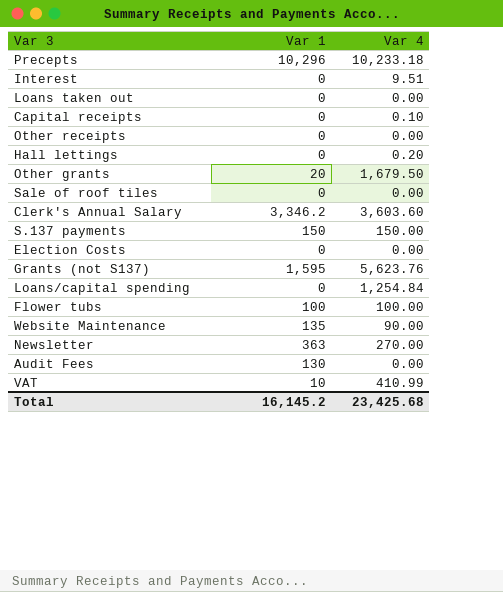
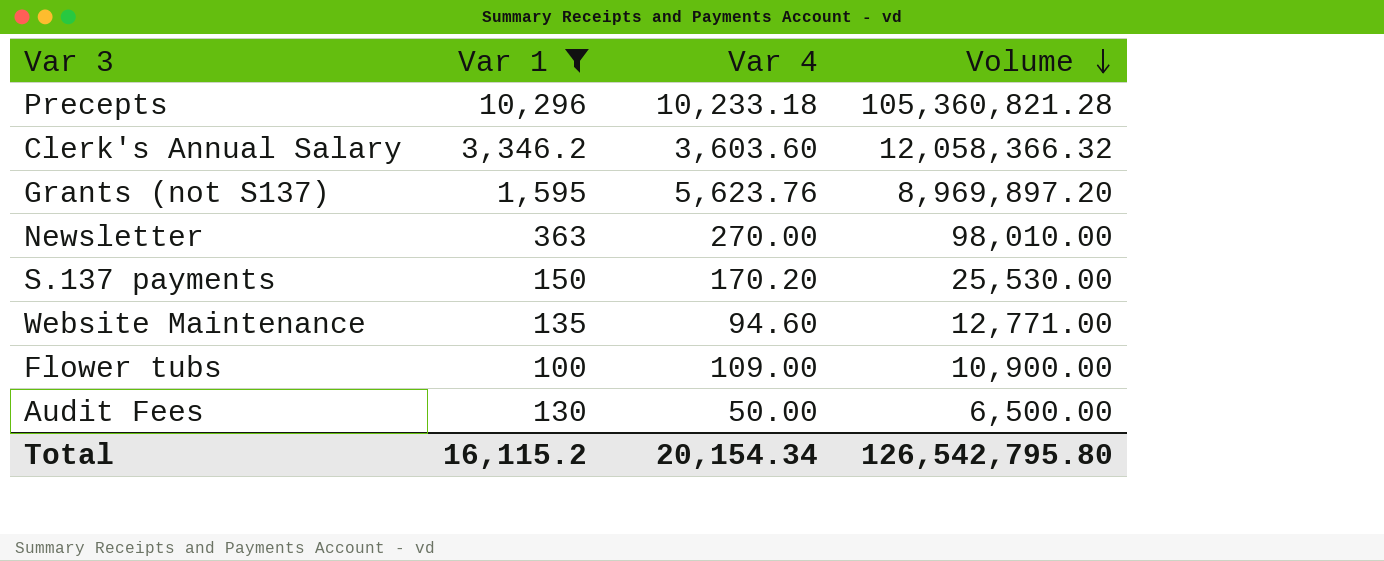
filter: none -> Var 1 >= 100
row order: none -> Volume descending
column Volume | formula: none -> [Var 1] * [Var 4]
S.137 payments | Var 4: 150.00 -> 170.20
Website Maintenance | Var 4: 90.00 -> 94.60
Flower tubs | Var 4: 100.00 -> 109.00
Audit Fees | Var 4: 0.00 -> 50.00
Total | Var 1: 16,145.2 -> 16,115.2
Total | Var 4: 23,425.68 -> 20,154.34

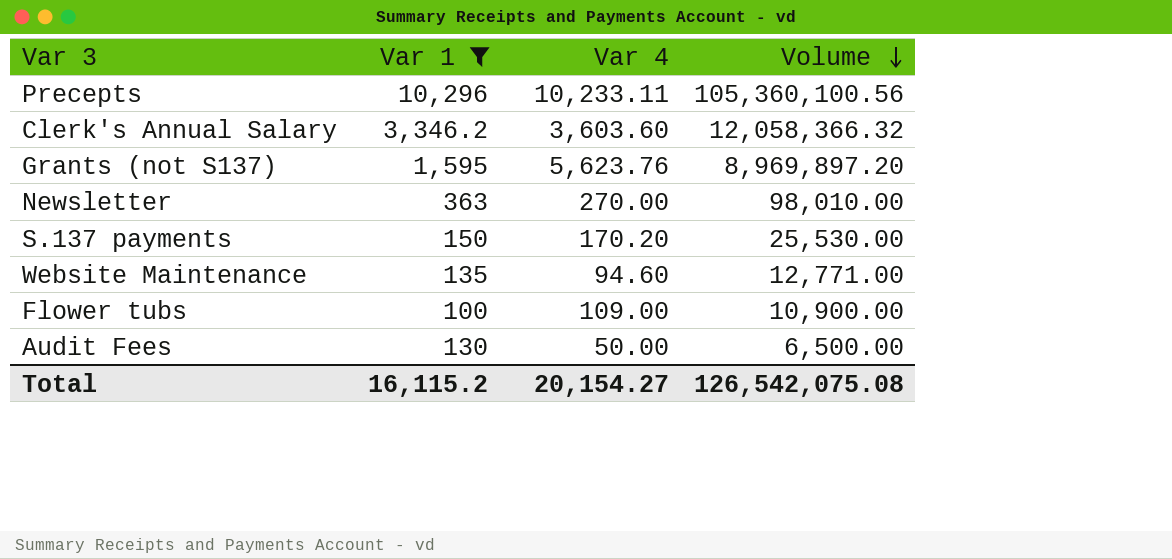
Precepts | Var 4: 10,233.18 -> 10,233.11
Precepts | Volume: 105,360,821.28 -> 105,360,100.56
Total | Var 4: 20,154.34 -> 20,154.27
Total | Volume: 126,542,795.80 -> 126,542,075.08

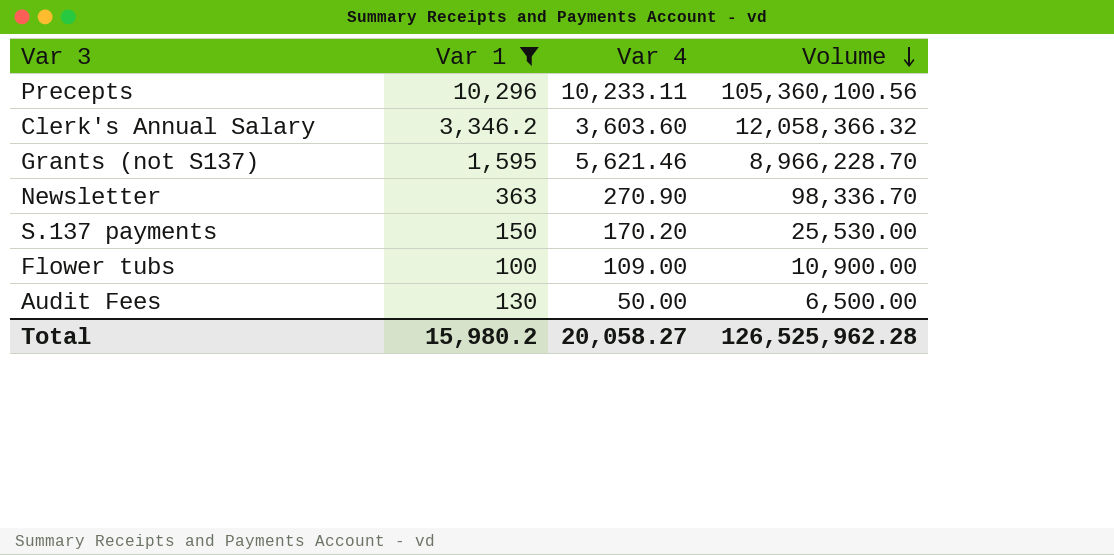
row Website Maintenance: 135 | 94.60 | 12,771.00 -> none
Grants (not S137) | Var 4: 5,623.76 -> 5,621.46
Grants (not S137) | Volume: 8,969,897.20 -> 8,966,228.70
Newsletter | Var 4: 270.00 -> 270.90
Newsletter | Volume: 98,010.00 -> 98,336.70
Total | Var 1: 16,115.2 -> 15,980.2
Total | Var 4: 20,154.27 -> 20,058.27
Total | Volume: 126,542,075.08 -> 126,525,962.28

